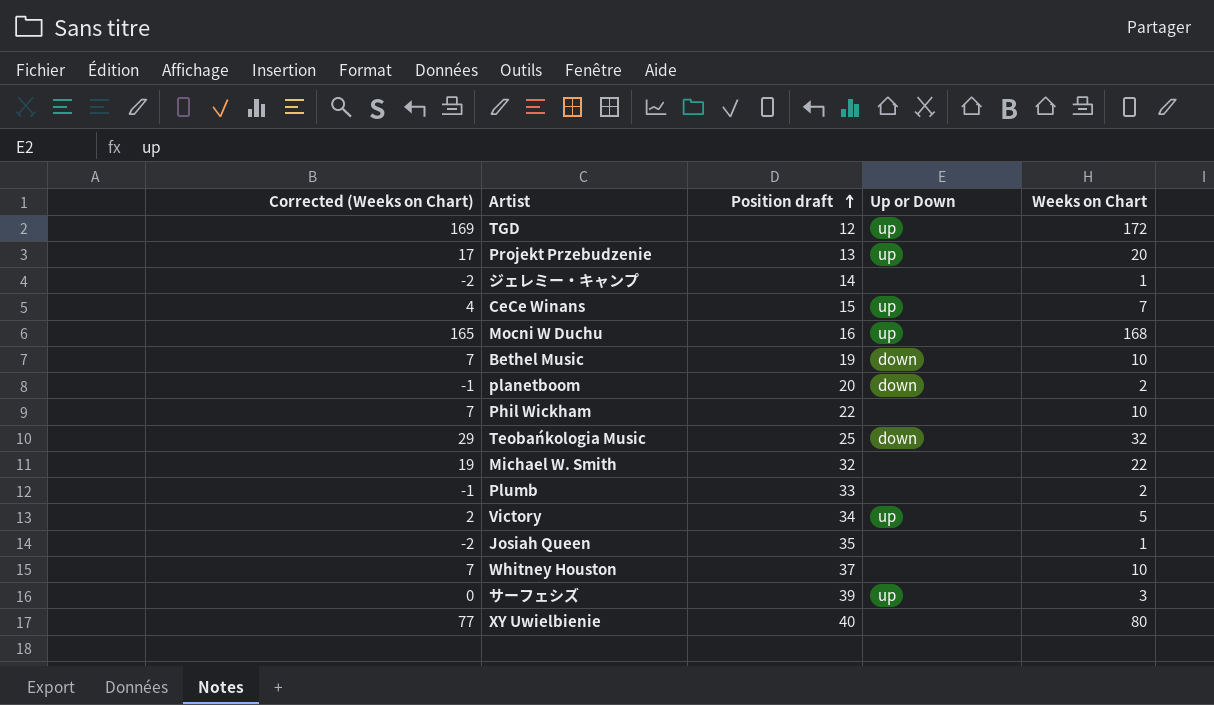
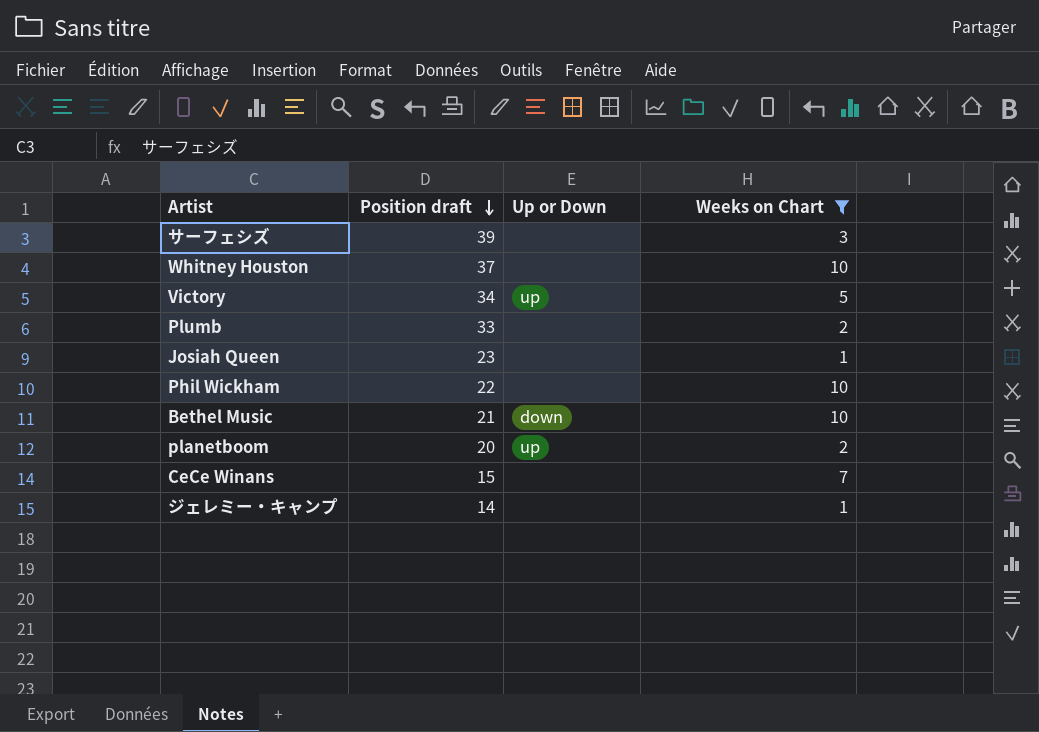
filter: none -> Weeks on Chart <= 10
row order: Position draft ascending -> Position draft descending
column Corrected (Weeks on Chart) | formula: [Weeks on Chart] - 3 -> none
サーフェシズ | Up or Down: up -> none
Josiah Queen | Position draft: 35 -> 23
Bethel Music | Position draft: 19 -> 21
planetboom | Up or Down: down -> up
CeCe Winans | Up or Down: up -> none

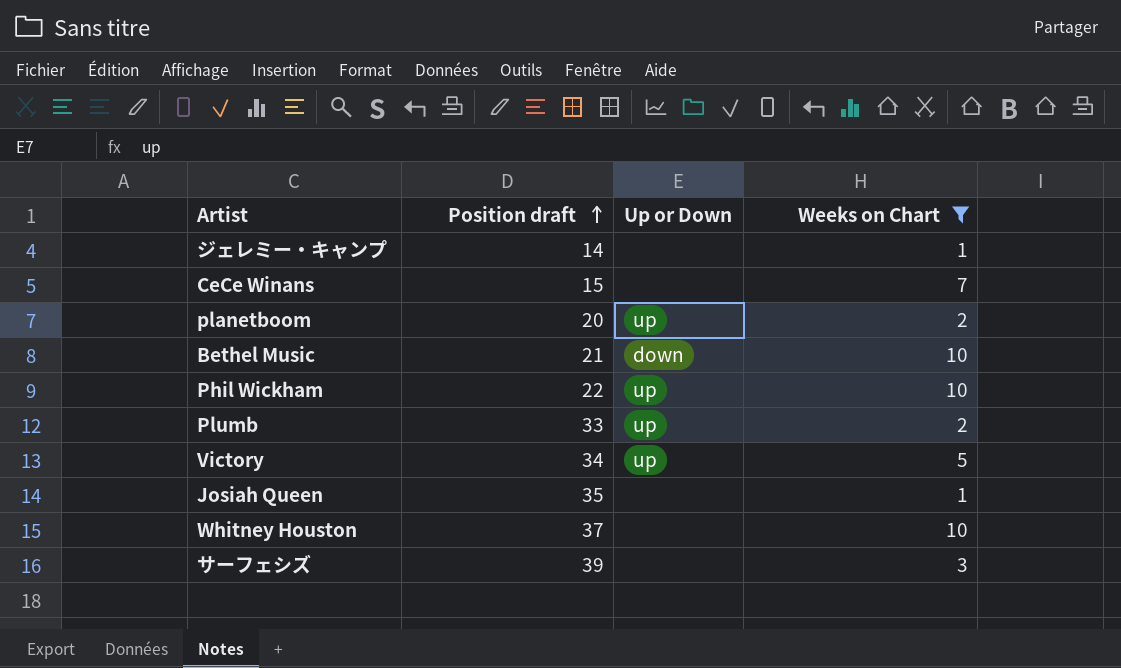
row order: Position draft descending -> Position draft ascending
Phil Wickham | Up or Down: none -> up
Plumb | Up or Down: none -> up
Josiah Queen | Position draft: 23 -> 35

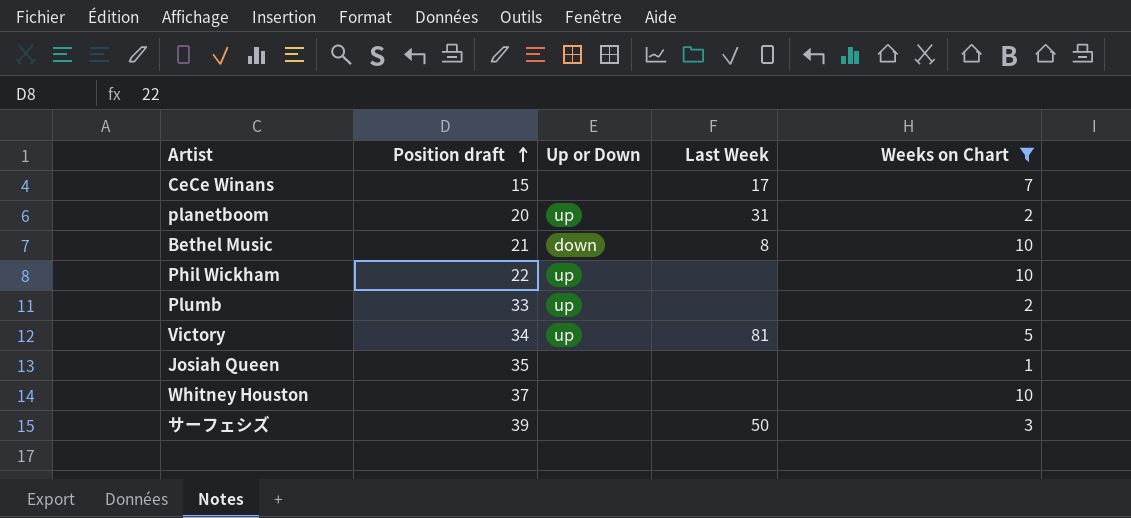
column Last Week | position: none -> 4
row ジェレミー・キャンプ: 14 | none | 1 -> none

